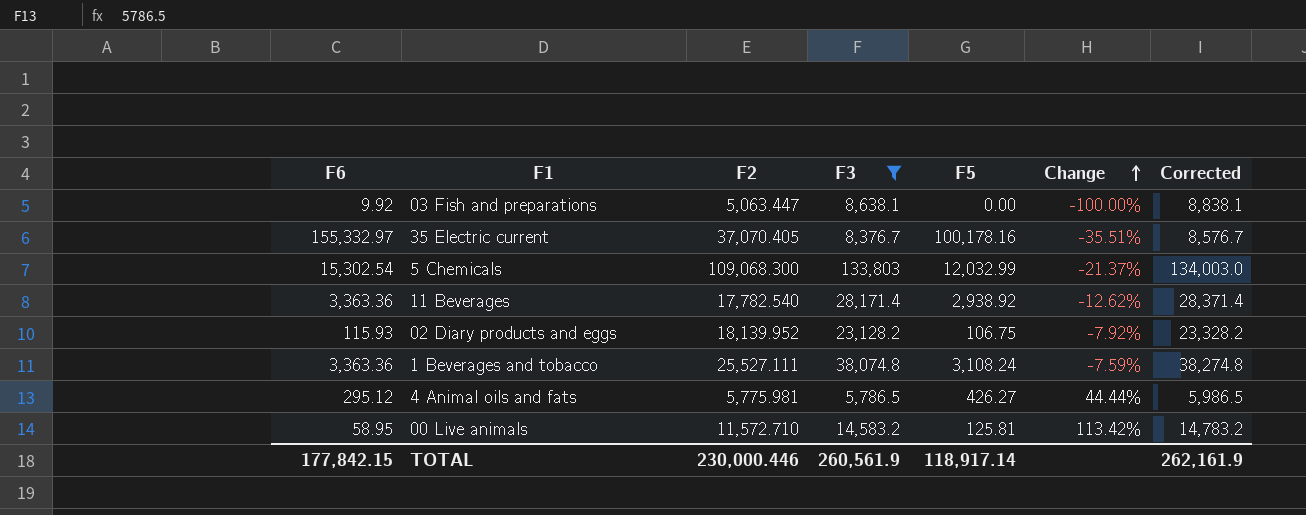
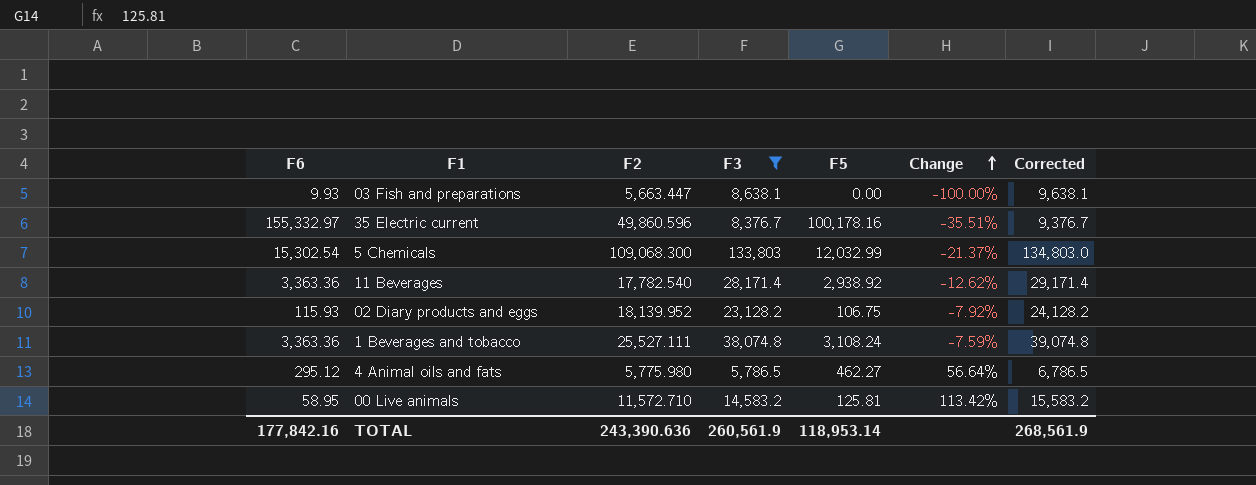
column Corrected | formula: [F3] + 200 -> [F3] + 1000
03 Fish and preparations | F6: 9.92 -> 9.93
03 Fish and preparations | F2: 5,063.447 -> 5,663.447
35 Electric current | F2: 37,070.405 -> 49,860.596
4 Animal oils and fats | F2: 5,775.981 -> 5,775.980
4 Animal oils and fats | F5: 426.27 -> 462.27
4 Animal oils and fats | Change: 44.44% -> 56.64%
TOTAL | F6: 177,842.15 -> 177,842.16
TOTAL | F2: 230,000.446 -> 243,390.636
TOTAL | F5: 118,917.14 -> 118,953.14
TOTAL | Corrected: 262,161.9 -> 268,561.9

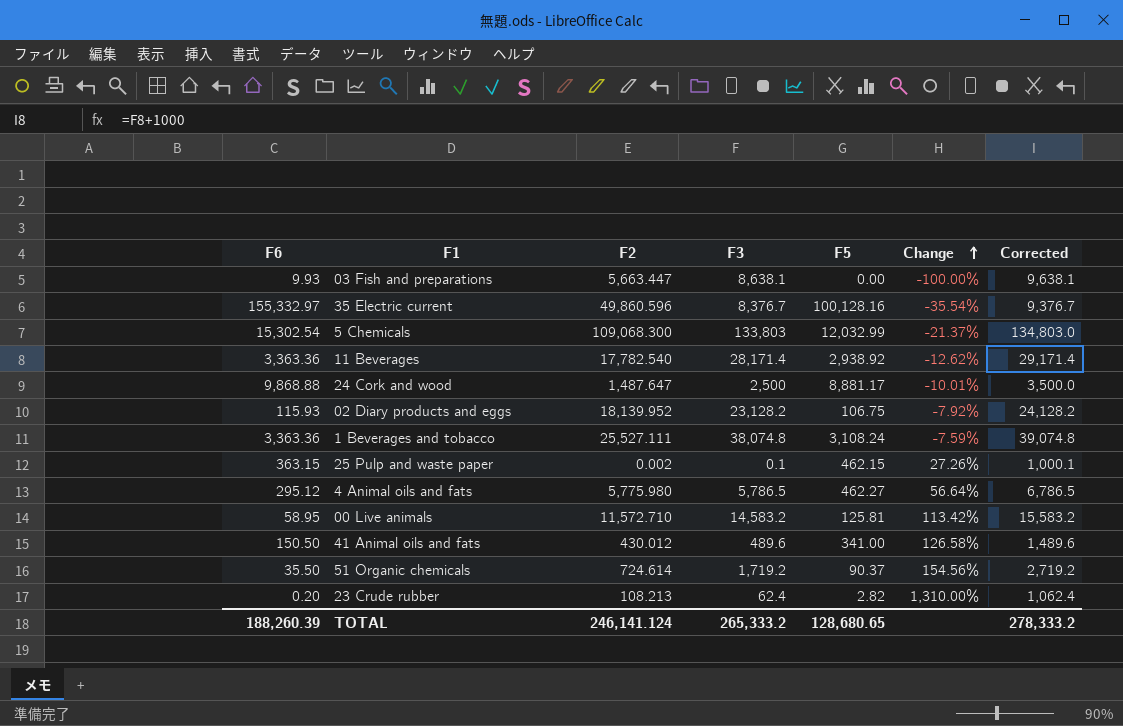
filter: F3 >= 5,786.5 -> none
35 Electric current | F5: 100,178.16 -> 100,128.16
35 Electric current | Change: -35.51% -> -35.54%
TOTAL | F6: 177,842.16 -> 188,260.39
TOTAL | F2: 243,390.636 -> 246,141.124
TOTAL | F3: 260,561.9 -> 265,333.2
TOTAL | F5: 118,953.14 -> 128,680.65
TOTAL | Corrected: 268,561.9 -> 278,333.2

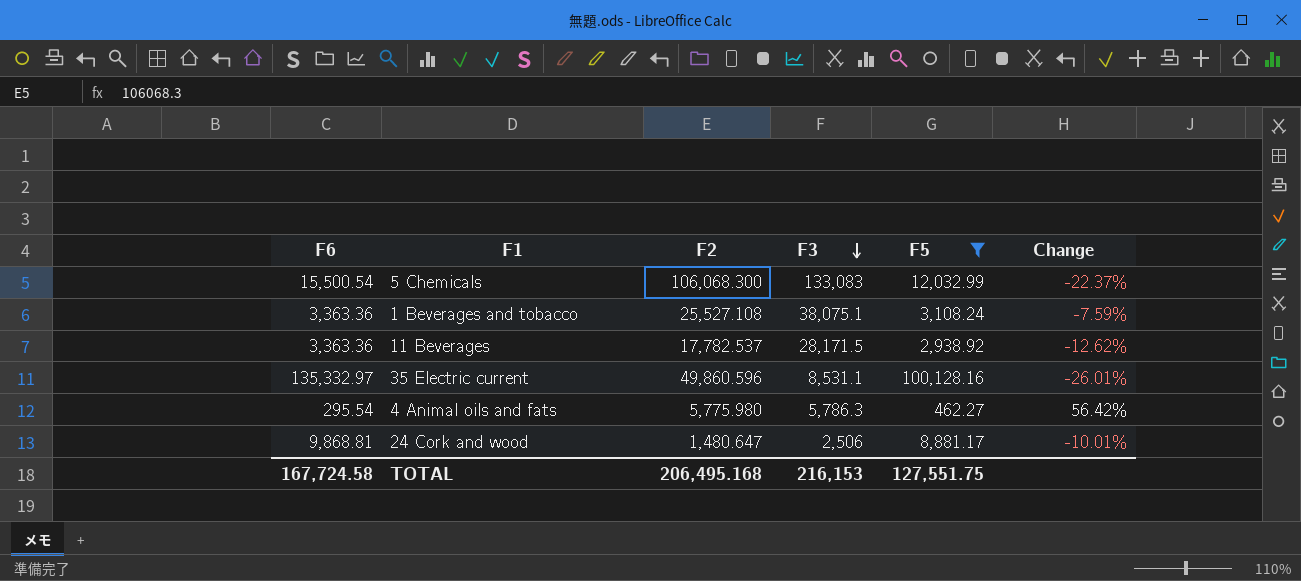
filter: none -> F5 >= 462.27
row order: Change ascending -> F3 descending
column Corrected | formula: [F3] + 1000 -> none
5 Chemicals | F6: 15,302.54 -> 15,500.54
5 Chemicals | F2: 109,068.300 -> 106,068.300
5 Chemicals | F3: 133,803 -> 133,083
5 Chemicals | Change: -21.37% -> -22.37%
1 Beverages and tobacco | F2: 25,527.111 -> 25,527.108
1 Beverages and tobacco | F3: 38,074.8 -> 38,075.1
11 Beverages | F2: 17,782.540 -> 17,782.537
11 Beverages | F3: 28,171.4 -> 28,171.5
35 Electric current | F6: 155,332.97 -> 135,332.97
35 Electric current | F3: 8,376.7 -> 8,531.1
35 Electric current | Change: -35.54% -> -26.01%
4 Animal oils and fats | F6: 295.12 -> 295.54
4 Animal oils and fats | F3: 5,786.5 -> 5,786.3
4 Animal oils and fats | Change: 56.64% -> 56.42%
24 Cork and wood | F6: 9,868.88 -> 9,868.81
24 Cork and wood | F2: 1,487.647 -> 1,480.647
24 Cork and wood | F3: 2,500 -> 2,506
TOTAL | F6: 188,260.39 -> 167,724.58
TOTAL | F2: 246,141.124 -> 206,495.168
TOTAL | F3: 265,333.2 -> 216,153
TOTAL | F5: 128,680.65 -> 127,551.75

